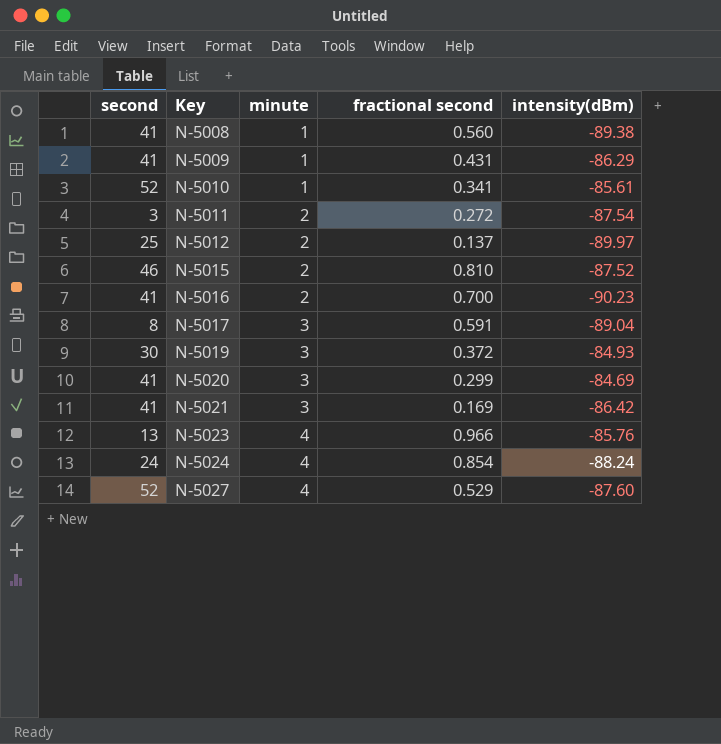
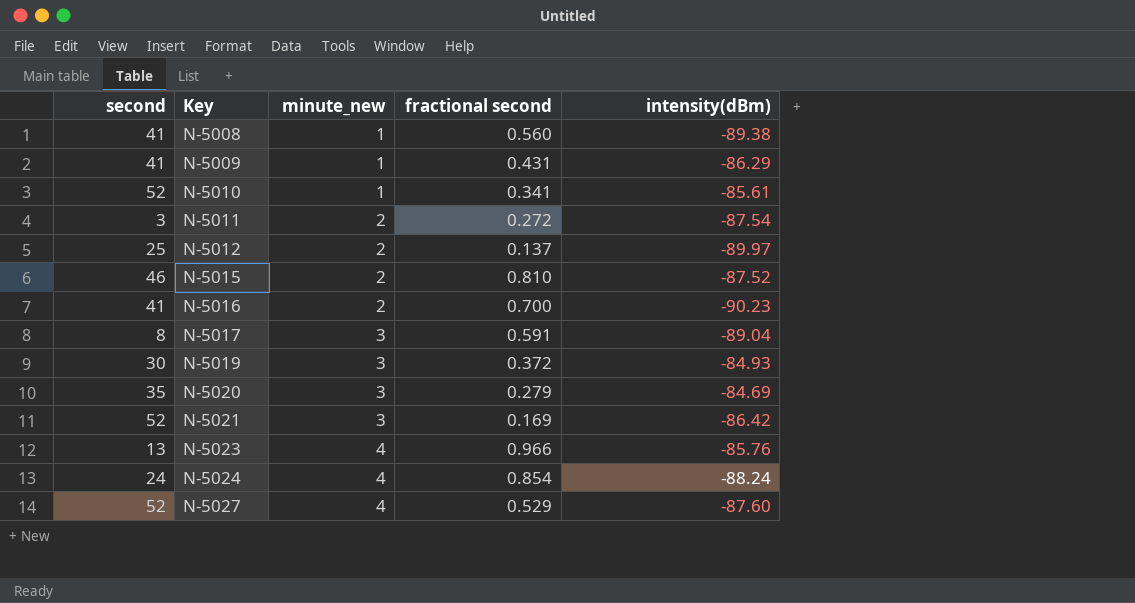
column name: minute -> minute_new
N-5020 | second: 41 -> 35
N-5020 | fractional second: 0.299 -> 0.279
N-5021 | second: 41 -> 52

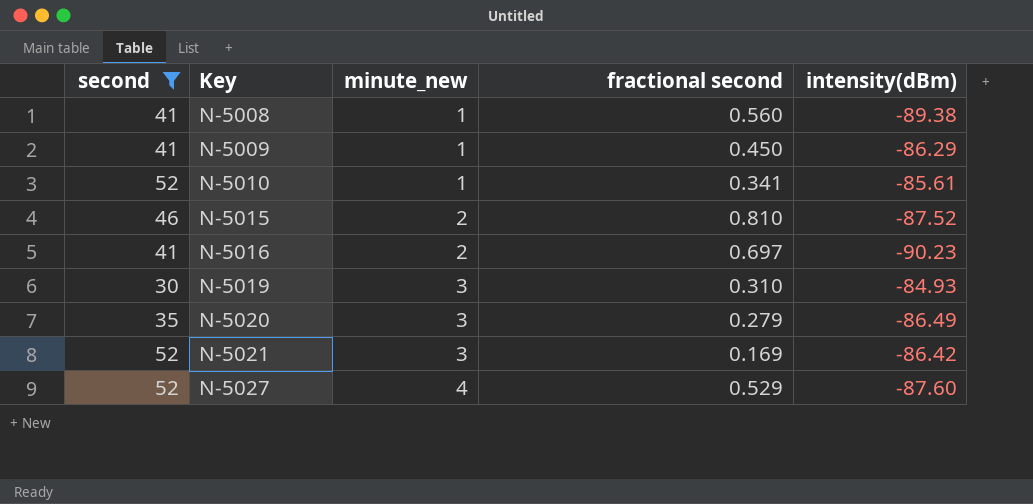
filter: none -> second >= 30
N-5009 | fractional second: 0.431 -> 0.450
N-5016 | fractional second: 0.700 -> 0.697
N-5019 | fractional second: 0.372 -> 0.310
N-5020 | intensity(dBm): -84.69 -> -86.49

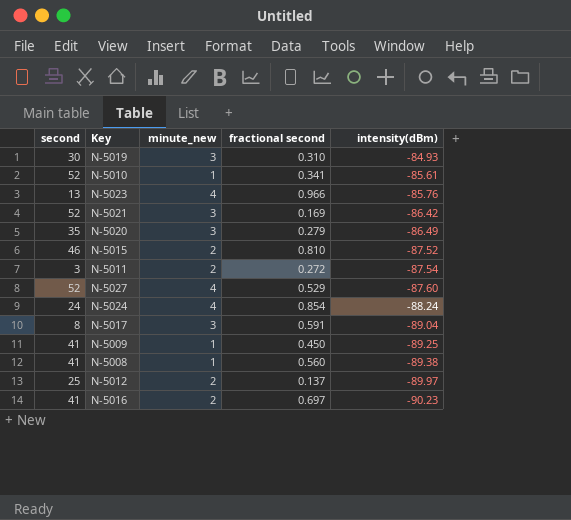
filter: second >= 30 -> none
row order: Key ascending -> intensity(dBm) descending
N-5009 | intensity(dBm): -86.29 -> -89.25

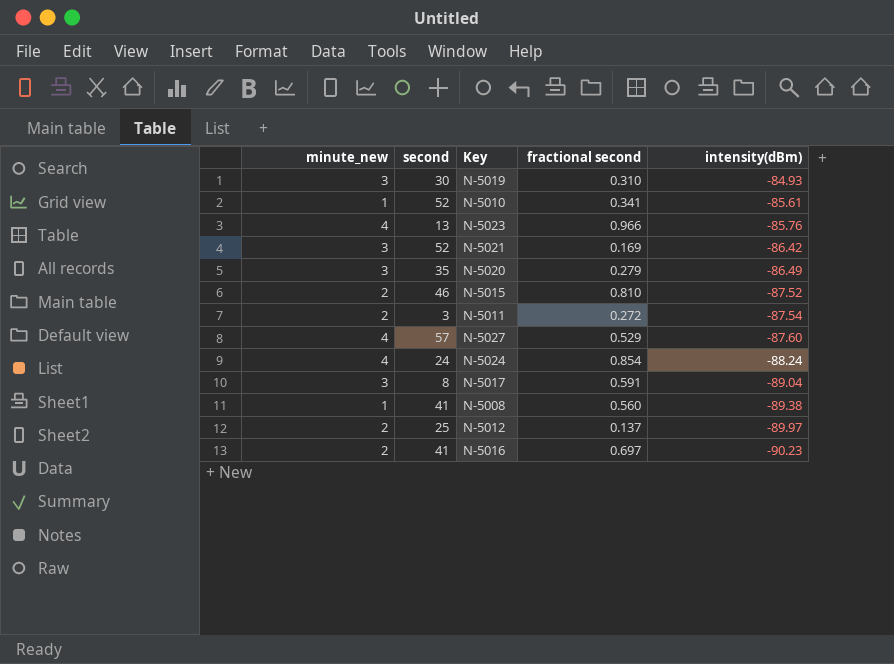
column minute_new | position: 3 -> 1
row N-5009: 41 | 1 | 0.450 | -89.25 -> none
N-5027 | second: 52 -> 57

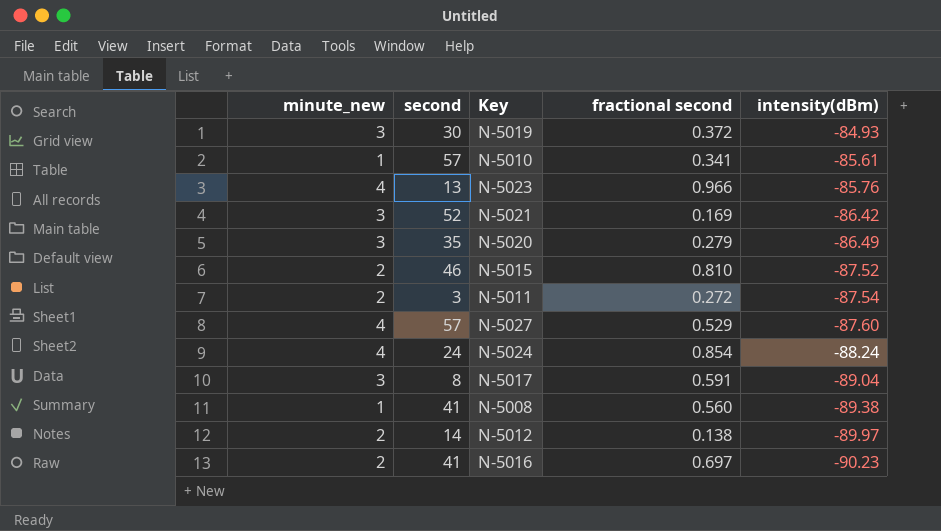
N-5019 | fractional second: 0.310 -> 0.372
N-5010 | second: 52 -> 57
N-5012 | second: 25 -> 14
N-5012 | fractional second: 0.137 -> 0.138

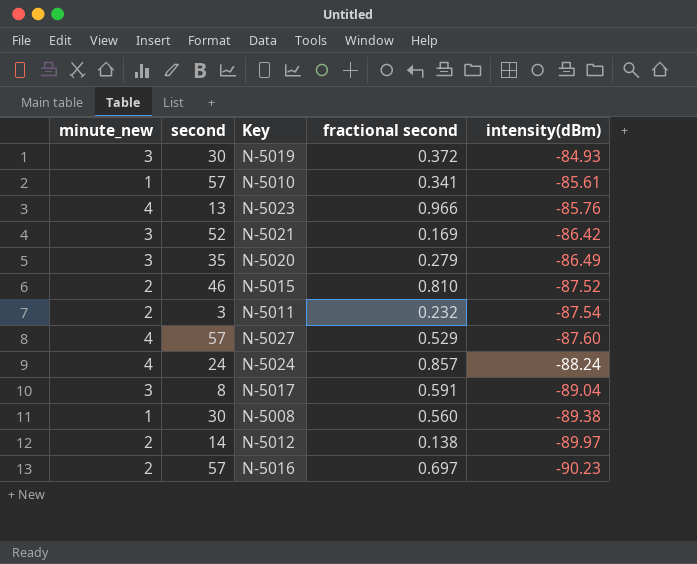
N-5011 | fractional second: 0.272 -> 0.232
N-5024 | fractional second: 0.854 -> 0.857
N-5008 | second: 41 -> 30
N-5016 | second: 41 -> 57

